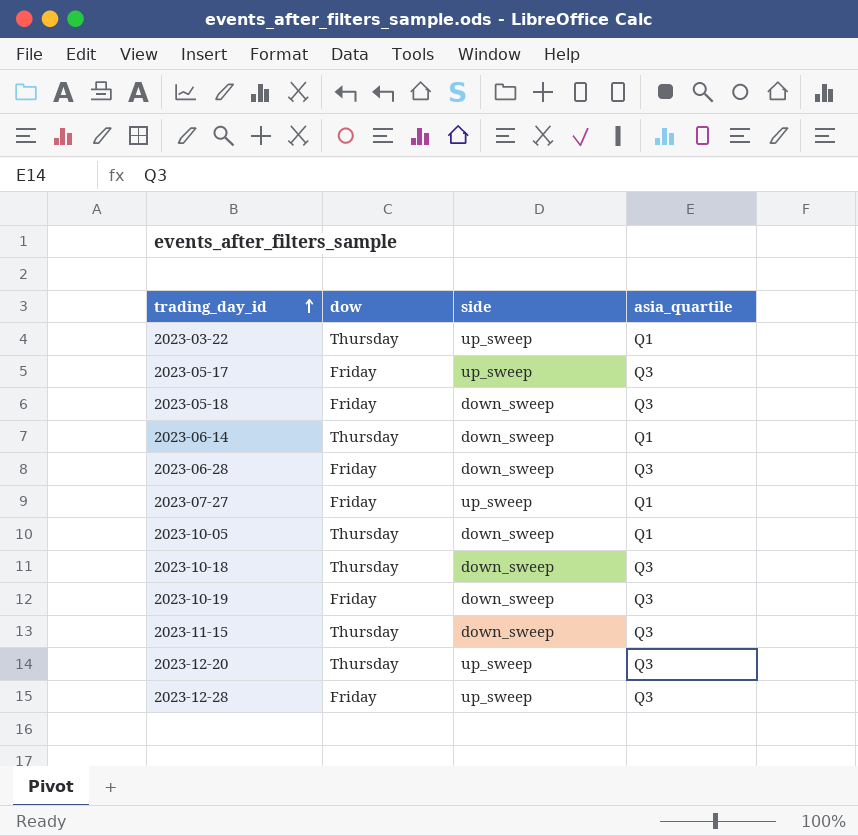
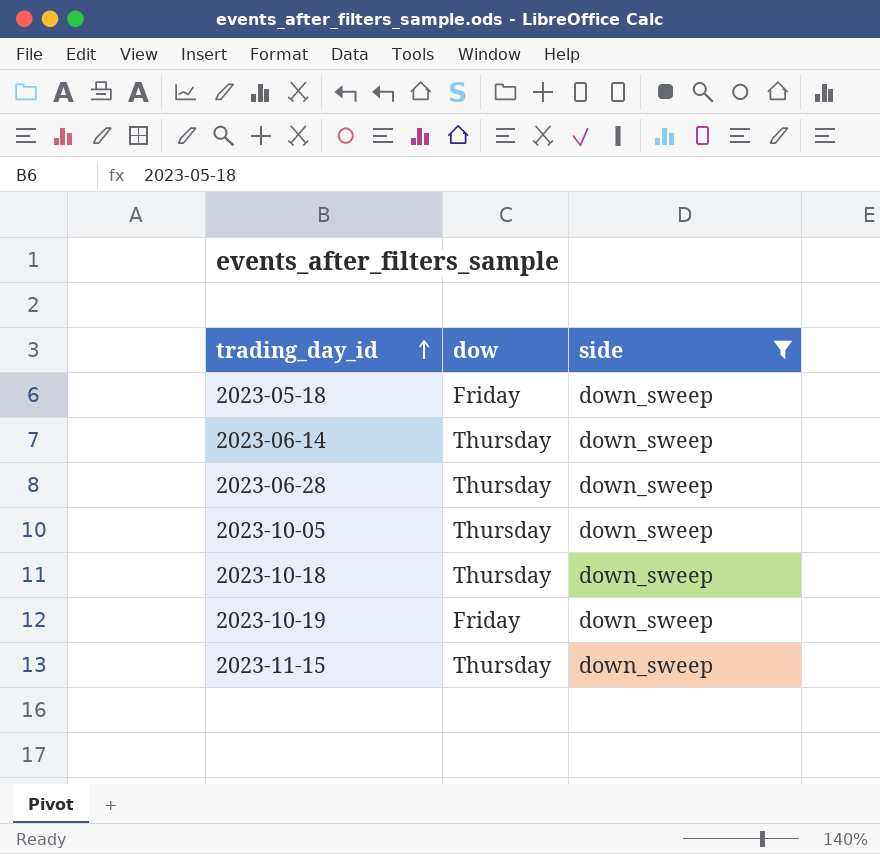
filter: none -> side = down_sweep
column asia_quartile | position: 4 -> none
2023-06-28 | dow: Friday -> Thursday

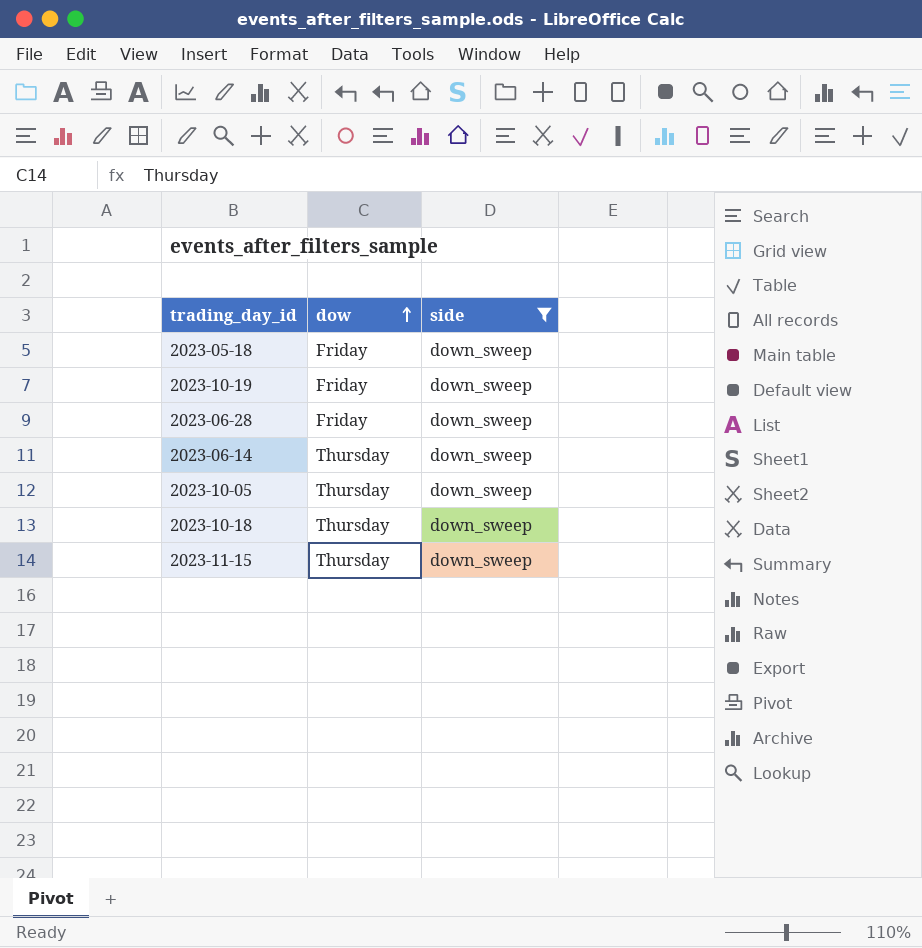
row order: trading_day_id ascending -> dow ascending
2023-06-28 | dow: Thursday -> Friday

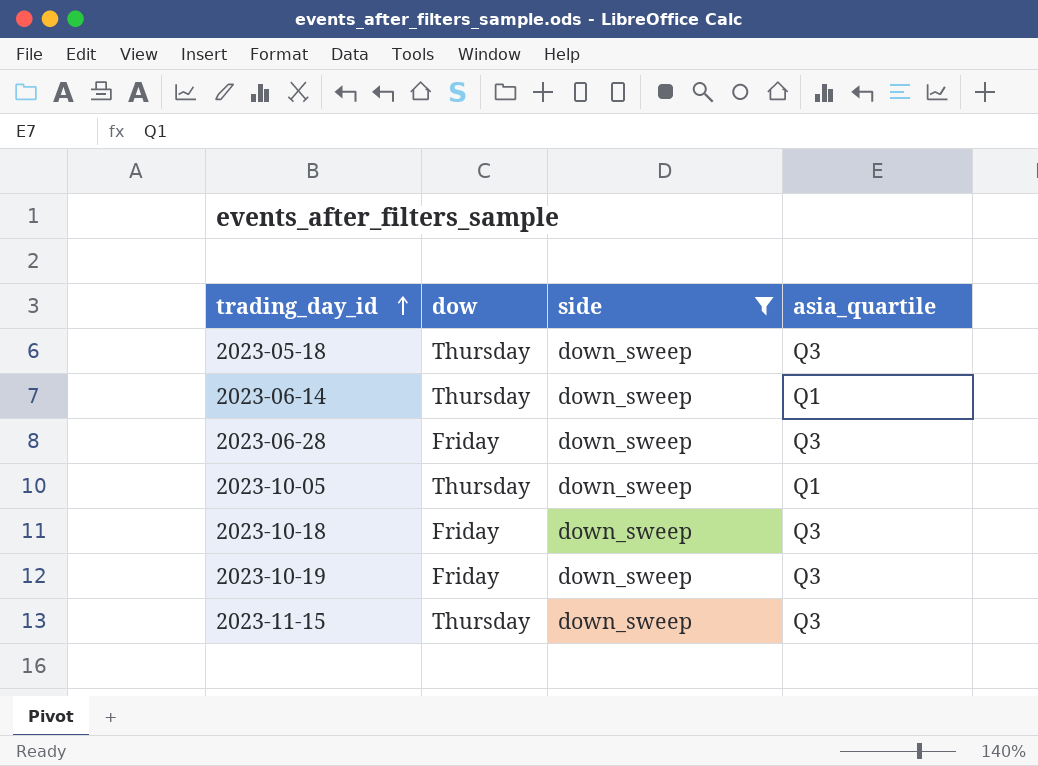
row order: dow ascending -> trading_day_id ascending
column asia_quartile | position: none -> 4
2023-05-18 | dow: Friday -> Thursday
2023-10-18 | dow: Thursday -> Friday

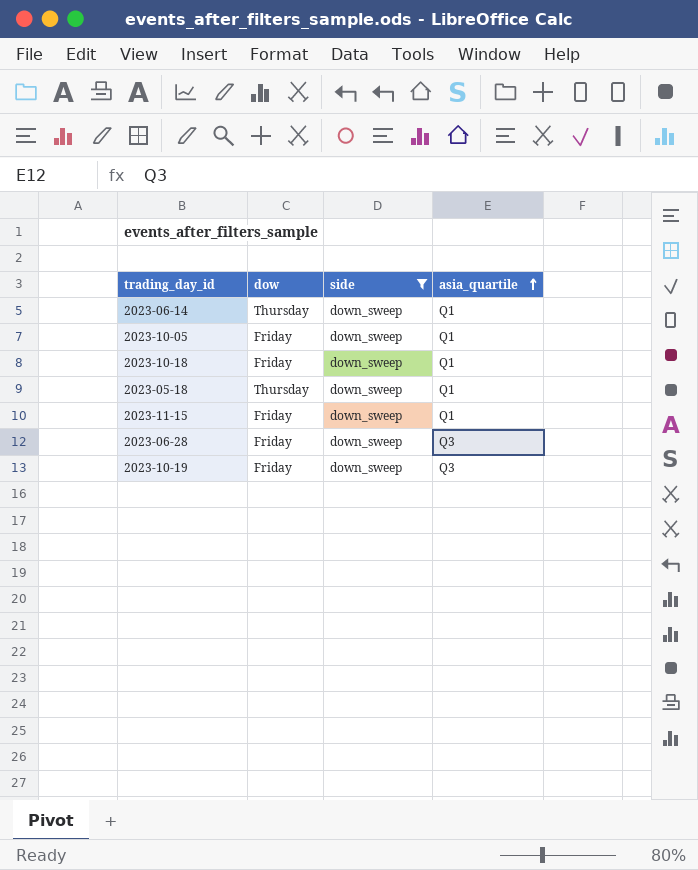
row order: trading_day_id ascending -> asia_quartile ascending
2023-10-05 | dow: Thursday -> Friday
2023-10-18 | asia_quartile: Q3 -> Q1
2023-05-18 | asia_quartile: Q3 -> Q1
2023-11-15 | dow: Thursday -> Friday
2023-11-15 | asia_quartile: Q3 -> Q1

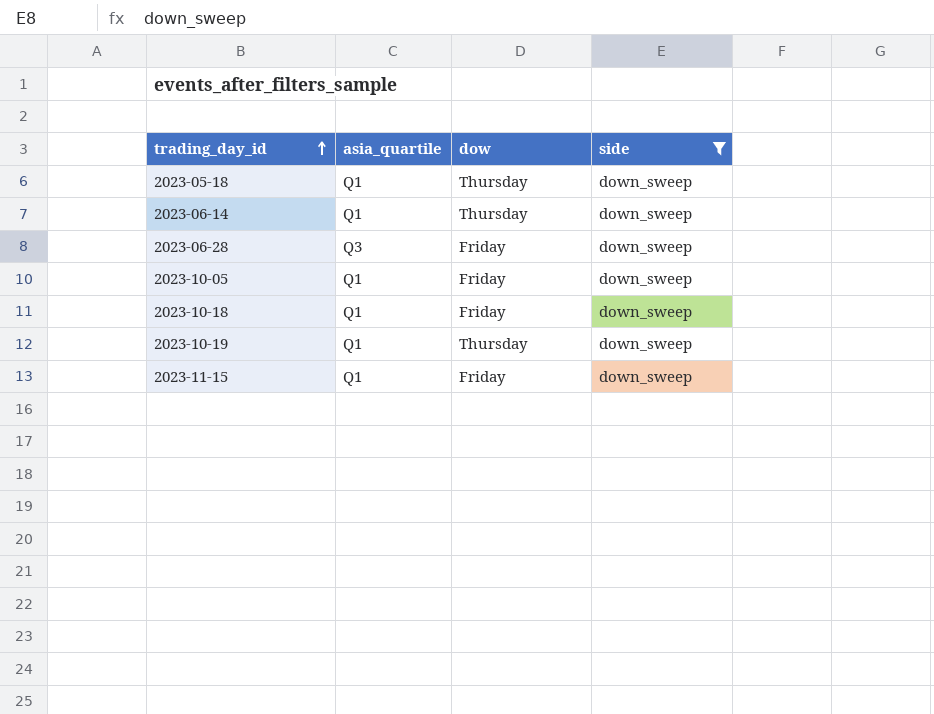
row order: asia_quartile ascending -> trading_day_id ascending
column asia_quartile | position: 4 -> 2
2023-10-19 | asia_quartile: Q3 -> Q1
2023-10-19 | dow: Friday -> Thursday

